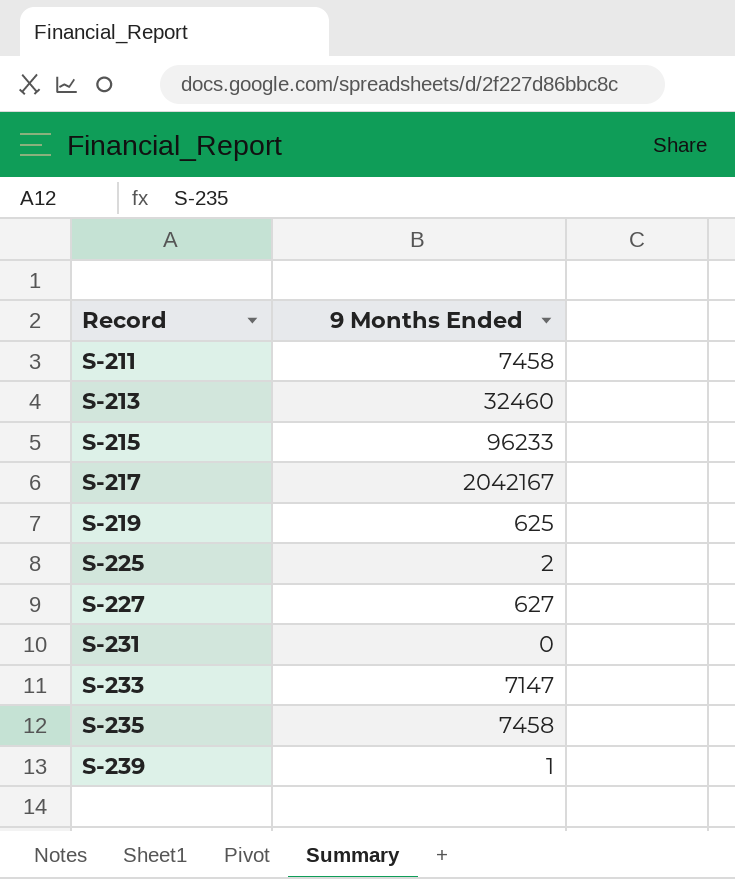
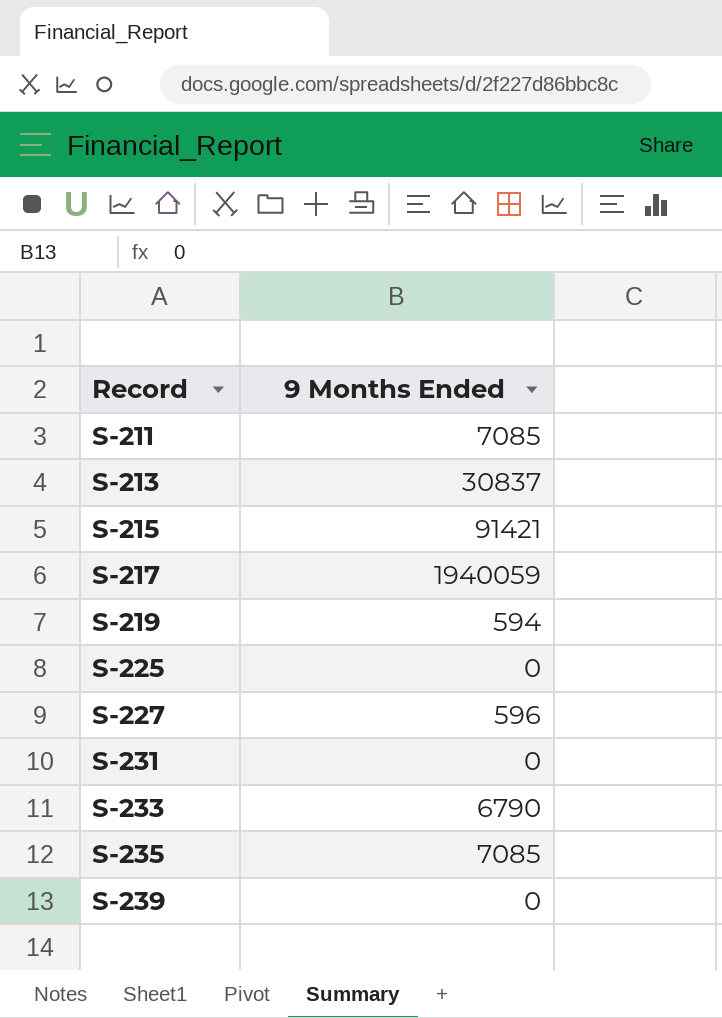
S-211 | 9 Months Ended: 7458 -> 7085
S-213 | 9 Months Ended: 32460 -> 30837
S-215 | 9 Months Ended: 96233 -> 91421
S-217 | 9 Months Ended: 2042167 -> 1940059
S-219 | 9 Months Ended: 625 -> 594
S-225 | 9 Months Ended: 2 -> 0
S-227 | 9 Months Ended: 627 -> 596
S-233 | 9 Months Ended: 7147 -> 6790
S-235 | 9 Months Ended: 7458 -> 7085
S-239 | 9 Months Ended: 1 -> 0

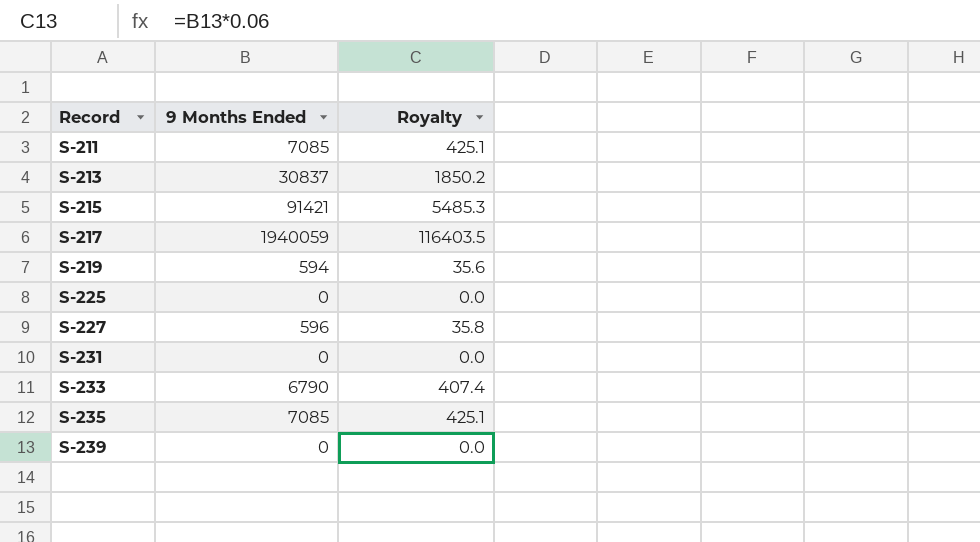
column Royalty | formula: none -> [9 Months Ended] * 0.06

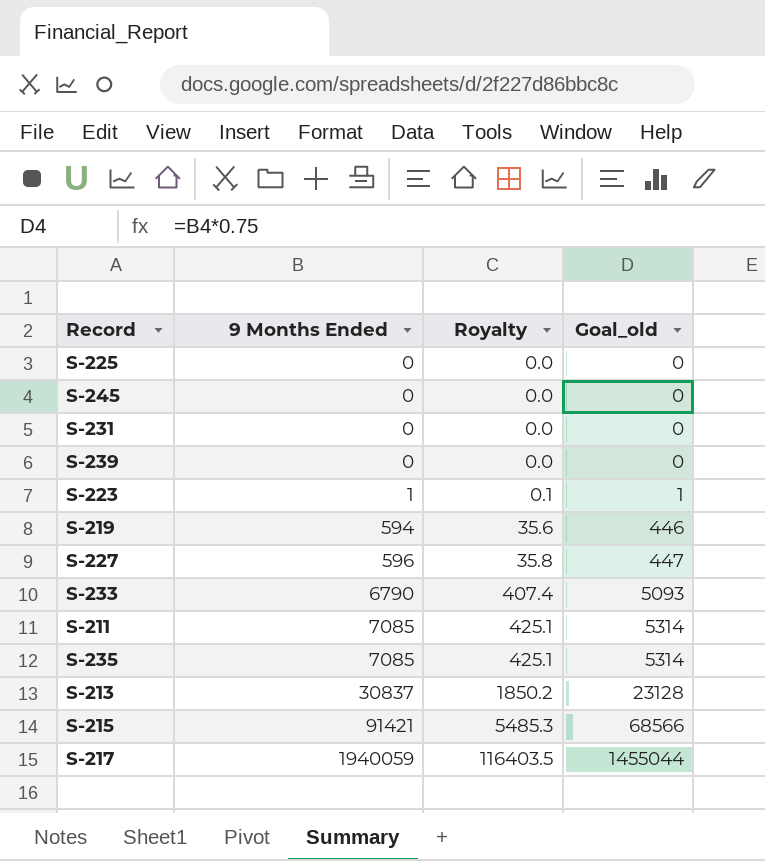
row order: Record ascending -> 9 Months Ended ascending
column Goal_old | formula: none -> [9 Months Ended] * 0.75
row S-245: none -> 0 | 0.0 | 0
row S-223: none -> 1 | 0.1 | 1

